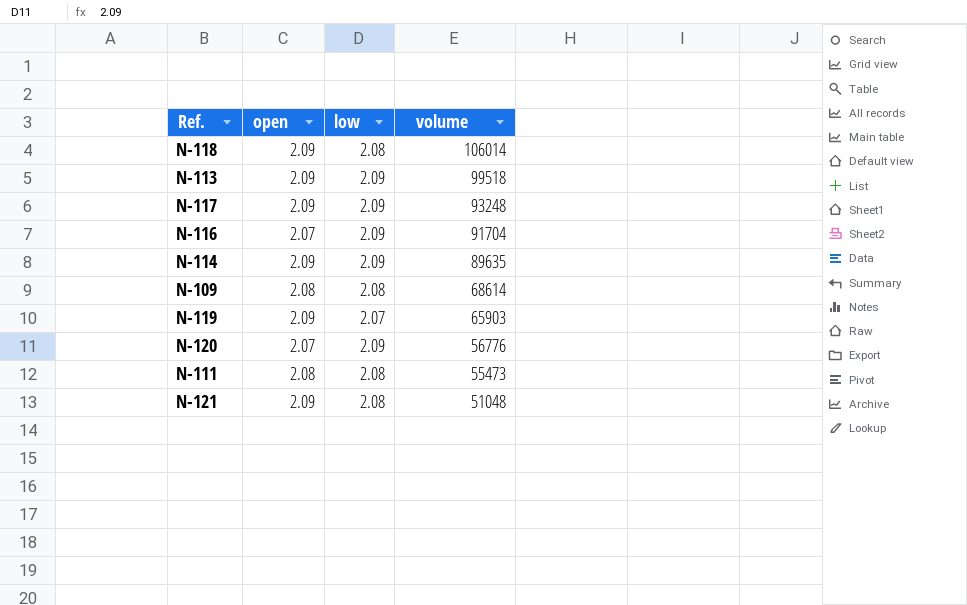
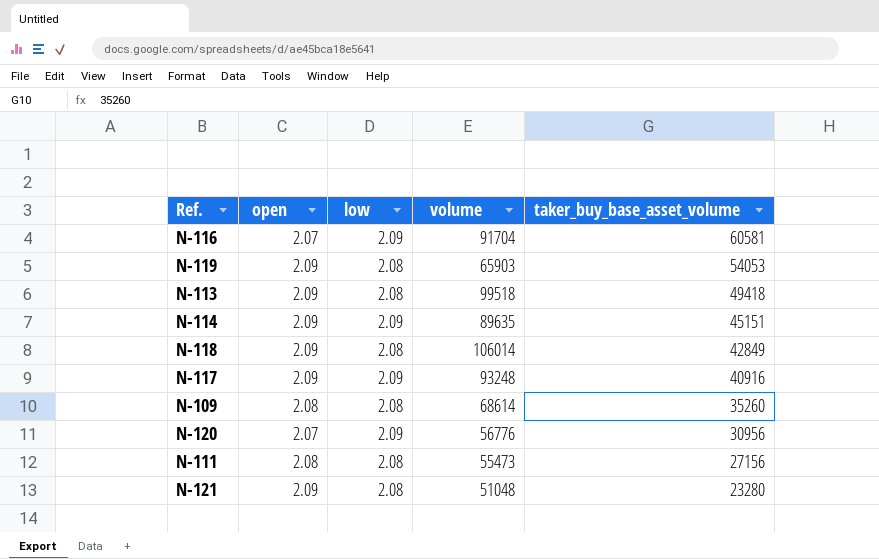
row order: volume descending -> taker_buy_base_asset_volume descending
column taker_buy_base_asset_volume | position: none -> 5
N-119 | low: 2.07 -> 2.08
N-113 | low: 2.09 -> 2.08

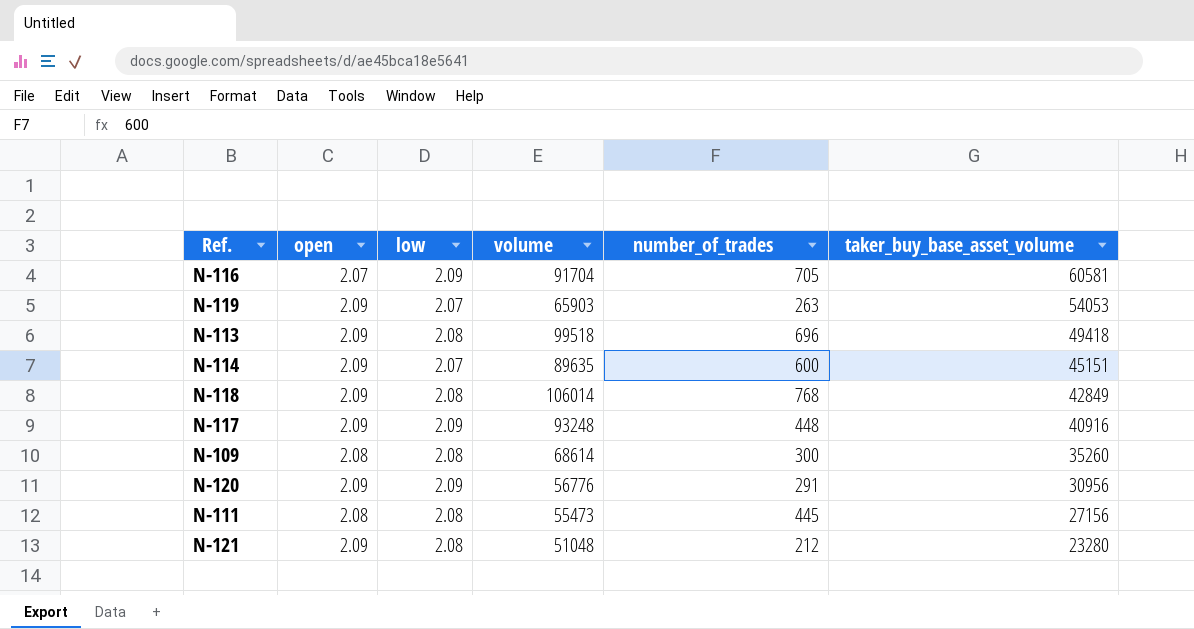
column number_of_trades | position: none -> 5
N-119 | low: 2.08 -> 2.07
N-114 | low: 2.09 -> 2.07
N-120 | open: 2.07 -> 2.09

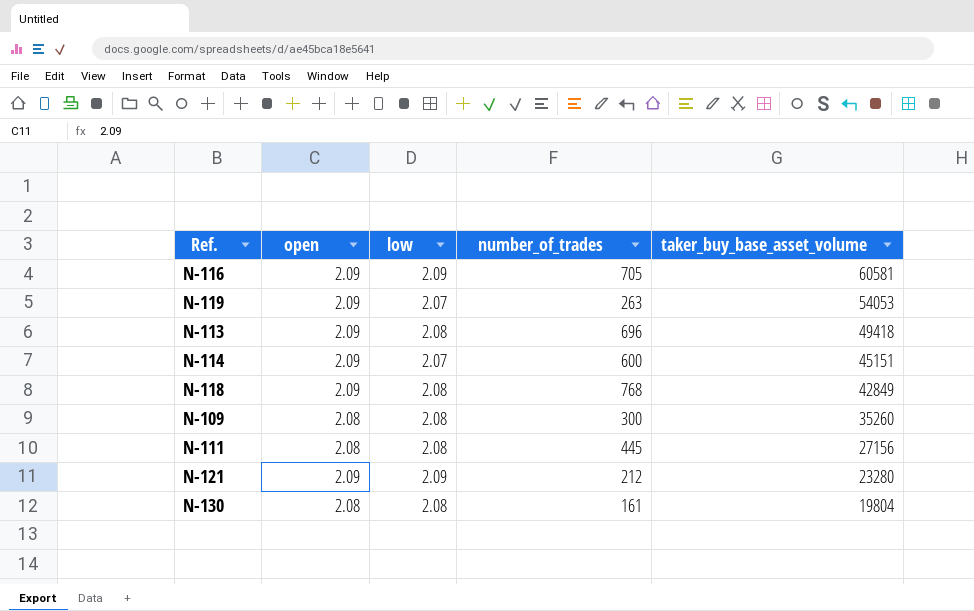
column volume | position: 4 -> none
row N-117: 2.09 | 2.09 | 93248 | 448 | 40916 -> none
row N-120: 2.09 | 2.09 | 56776 | 291 | 30956 -> none
N-116 | open: 2.07 -> 2.09
N-121 | low: 2.08 -> 2.09
row N-130: none -> 2.08 | 2.08 | 161 | 19804

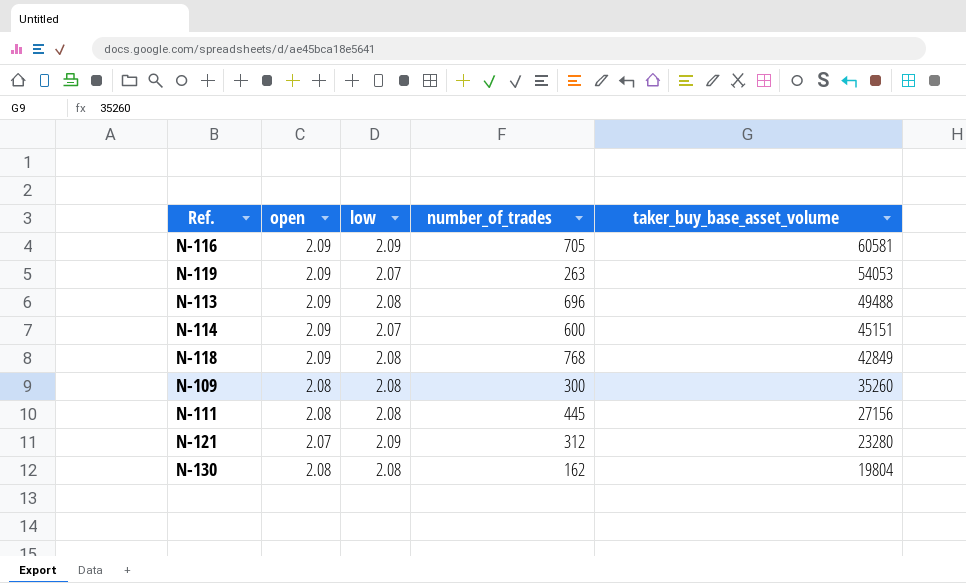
N-113 | taker_buy_base_asset_volume: 49418 -> 49488
N-121 | open: 2.09 -> 2.07
N-121 | number_of_trades: 212 -> 312
N-130 | number_of_trades: 161 -> 162

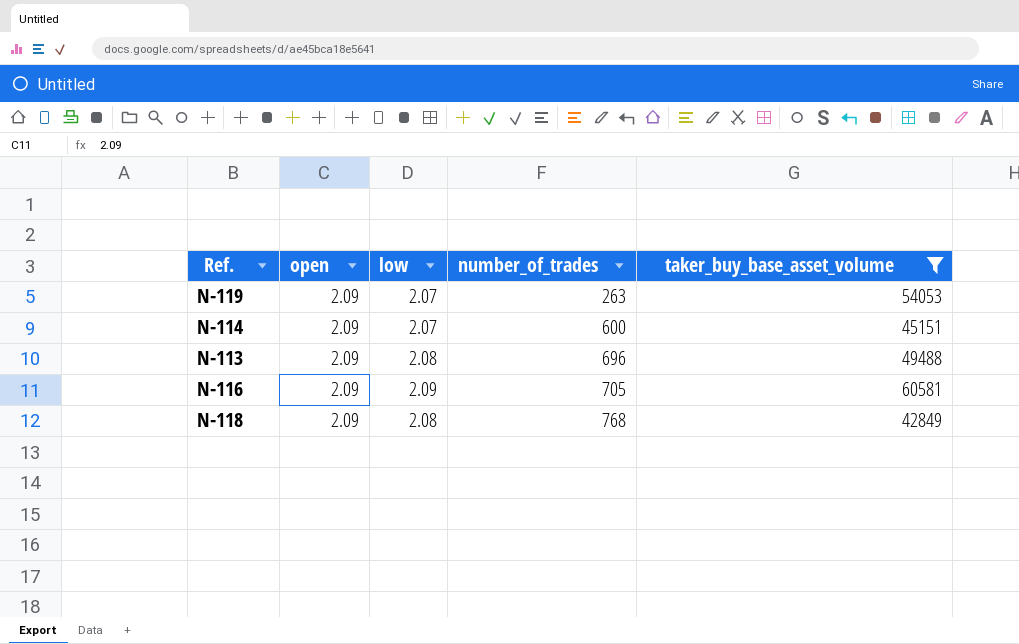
filter: none -> taker_buy_base_asset_volume >= 42849
row order: taker_buy_base_asset_volume descending -> number_of_trades ascending

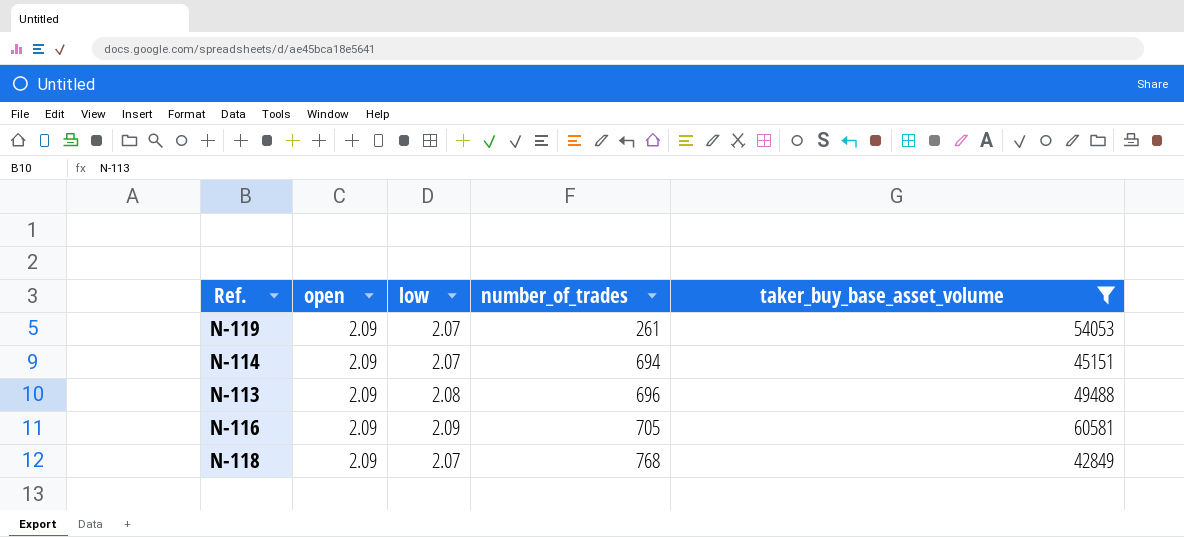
N-119 | number_of_trades: 263 -> 261
N-114 | number_of_trades: 600 -> 694
N-118 | low: 2.08 -> 2.07

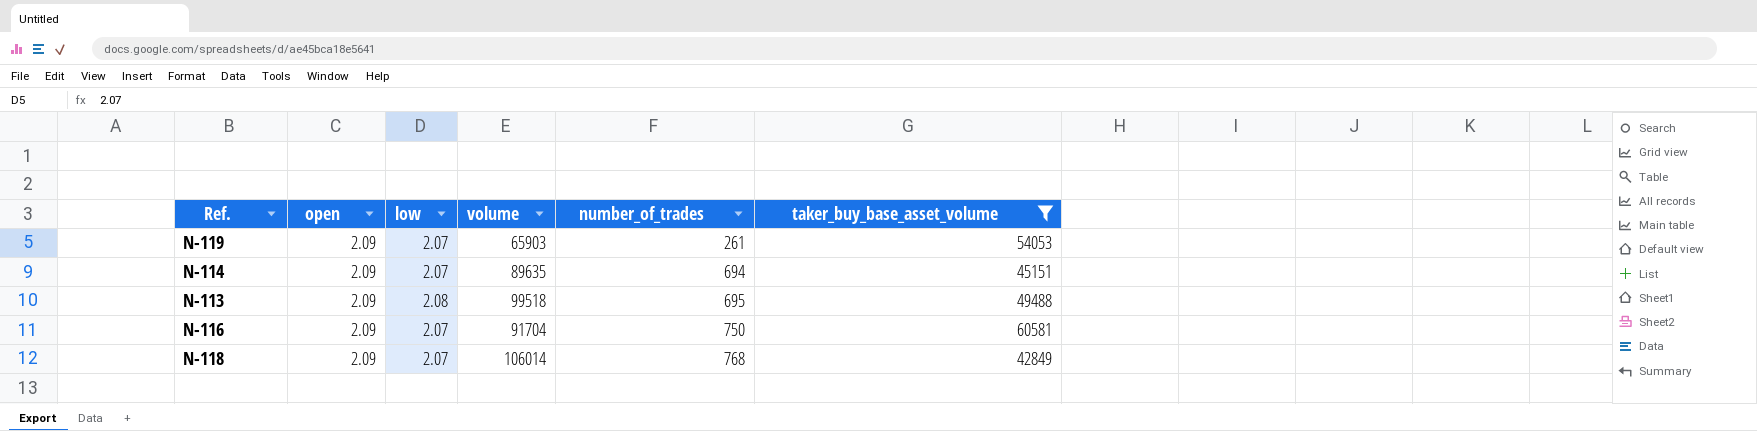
column volume | position: none -> 4
N-113 | number_of_trades: 696 -> 695
N-116 | low: 2.09 -> 2.07
N-116 | number_of_trades: 705 -> 750

